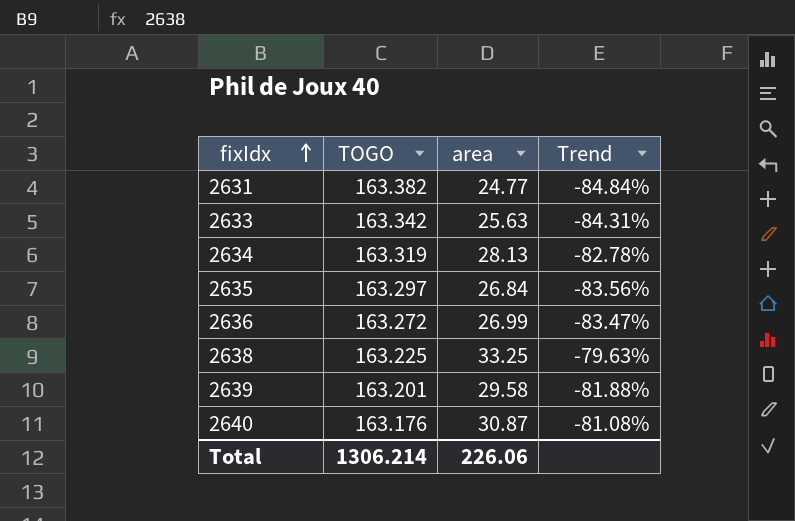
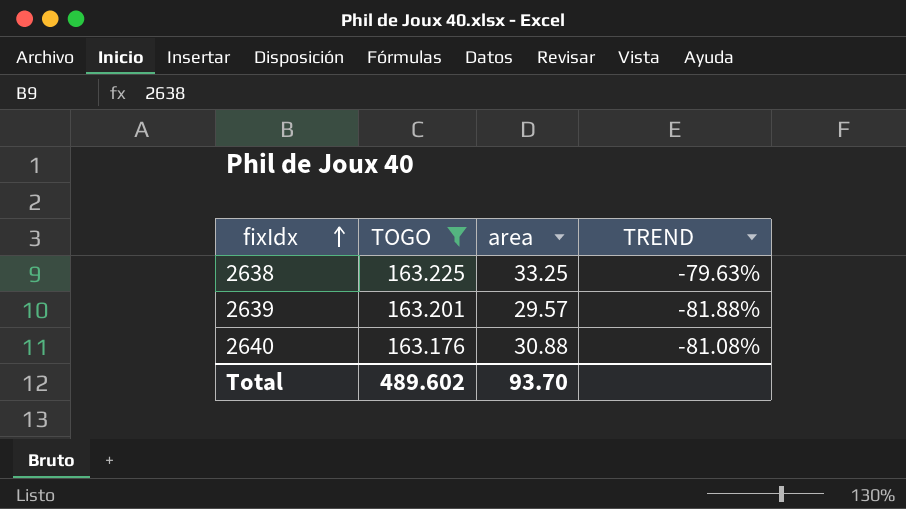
filter: none -> TOGO <= 163.225
column name: Trend -> TREND
2639 | area: 29.58 -> 29.57
2640 | area: 30.87 -> 30.88
Total | TOGO: 1306.214 -> 489.602
Total | area: 226.06 -> 93.70

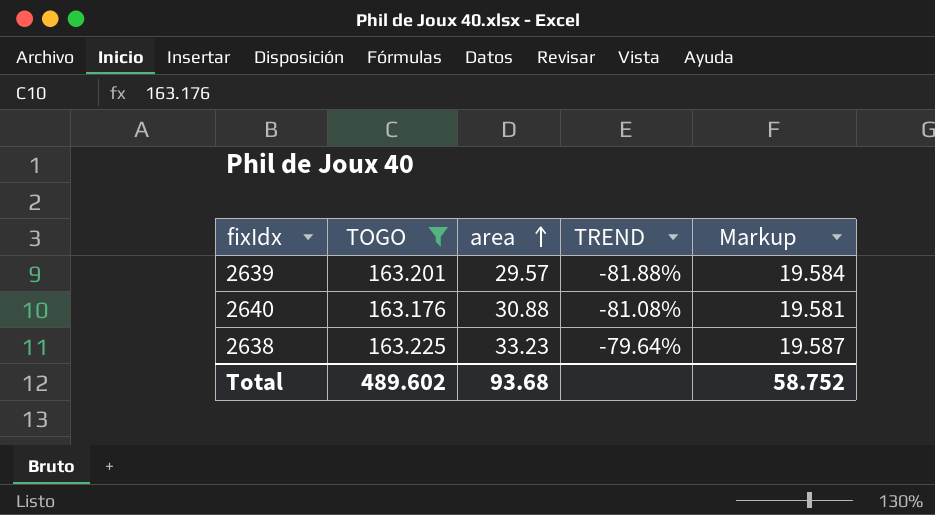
row order: fixIdx ascending -> area ascending
column Markup | formula: none -> [TOGO] * 0.12
2638 | area: 33.25 -> 33.23
2638 | TREND: -79.63% -> -79.64%
Total | area: 93.70 -> 93.68

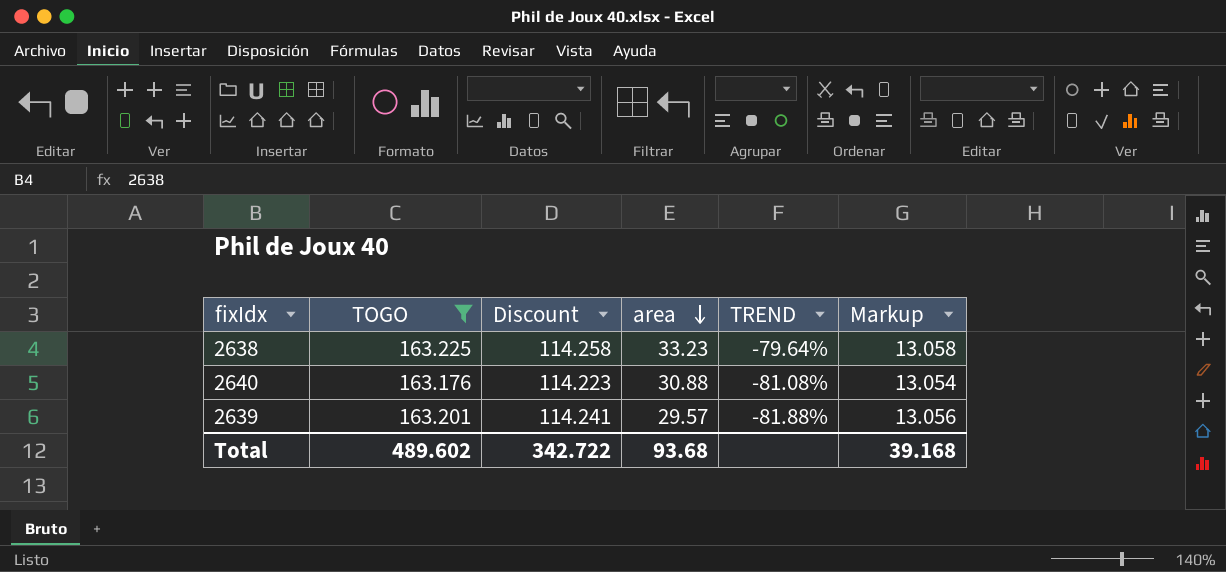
row order: area ascending -> area descending
column Discount | formula: none -> [TOGO] * 0.7
column Markup | formula: [TOGO] * 0.12 -> [TOGO] * 0.08
Total | Markup: 58.752 -> 39.168

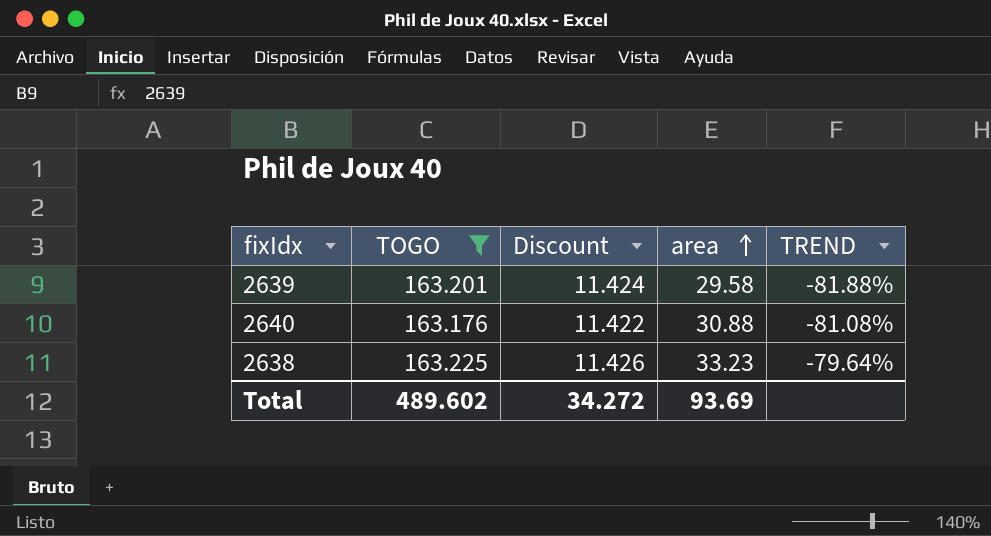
row order: area descending -> area ascending
column Markup | formula: [TOGO] * 0.08 -> none
column Discount | formula: [TOGO] * 0.7 -> [TOGO] * 0.07
2639 | area: 29.57 -> 29.58
Total | Discount: 342.722 -> 34.272
Total | area: 93.68 -> 93.69

